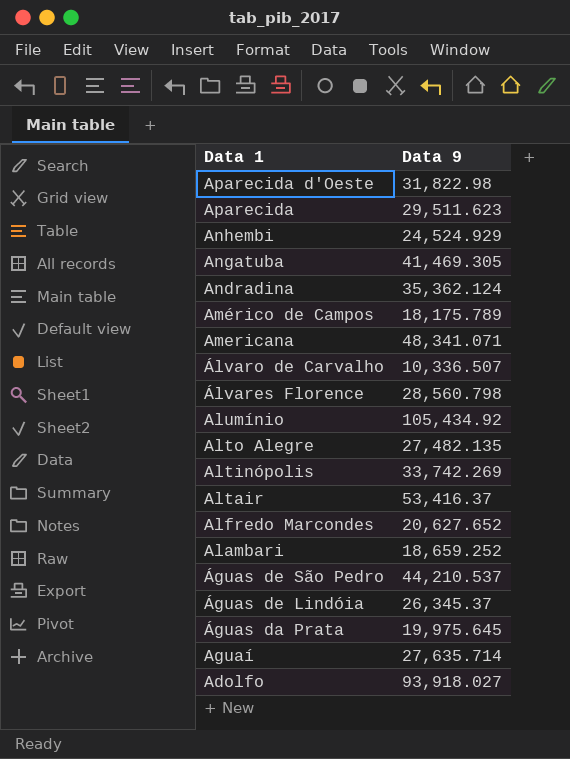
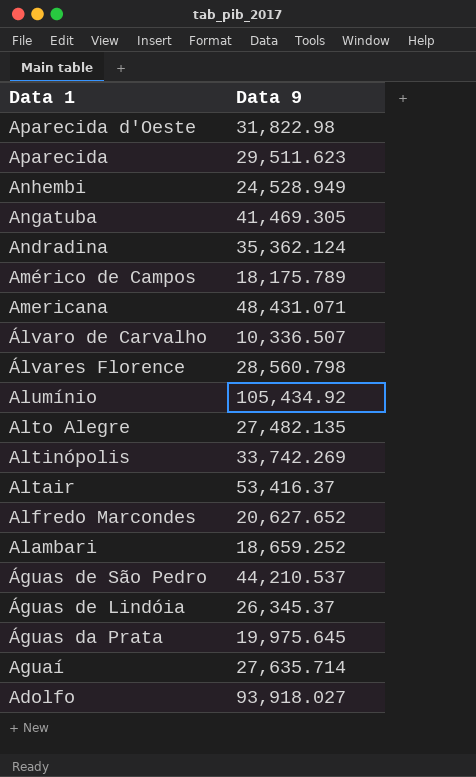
Anhembi | Data 9: 24,524.929 -> 24,528.949
Americana | Data 9: 48,341.071 -> 48,431.071

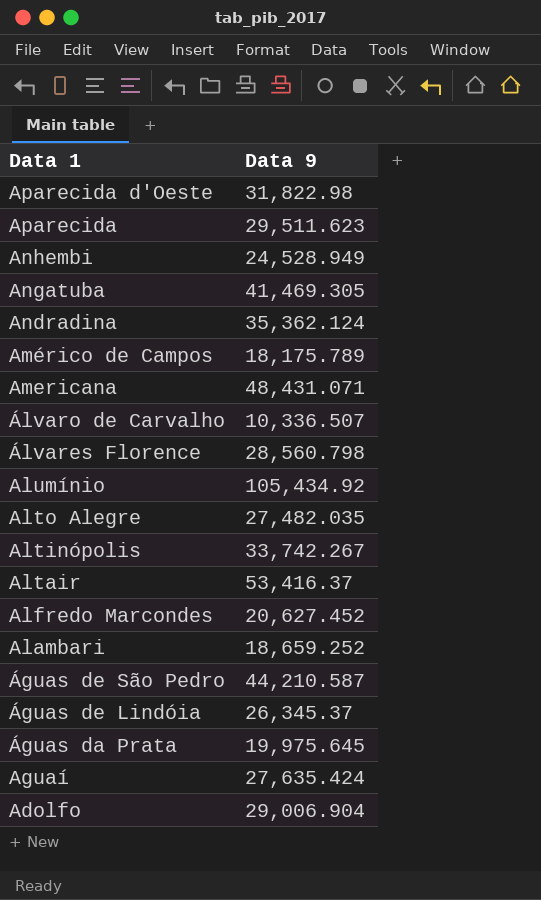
Alto Alegre | Data 9: 27,482.135 -> 27,482.035
Altinópolis | Data 9: 33,742.269 -> 33,742.267
Alfredo Marcondes | Data 9: 20,627.652 -> 20,627.452
Águas de São Pedro | Data 9: 44,210.537 -> 44,210.587
Aguaí | Data 9: 27,635.714 -> 27,635.424
Adolfo | Data 9: 93,918.027 -> 29,006.904

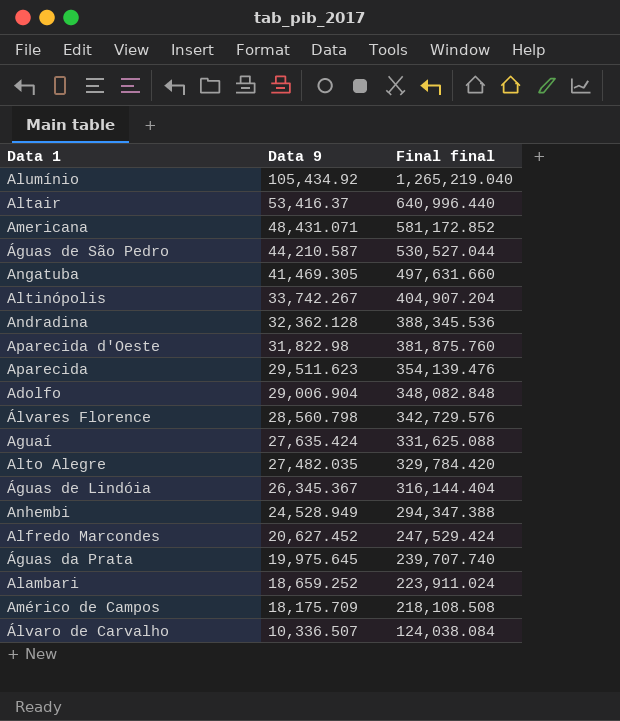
row order: Data 1 descending -> Data 9 descending
column Final final | formula: none -> [Data 9] * 12
Andradina | Data 9: 35,362.124 -> 32,362.128
Águas de Lindóia | Data 9: 26,345.37 -> 26,345.367
Américo de Campos | Data 9: 18,175.789 -> 18,175.709

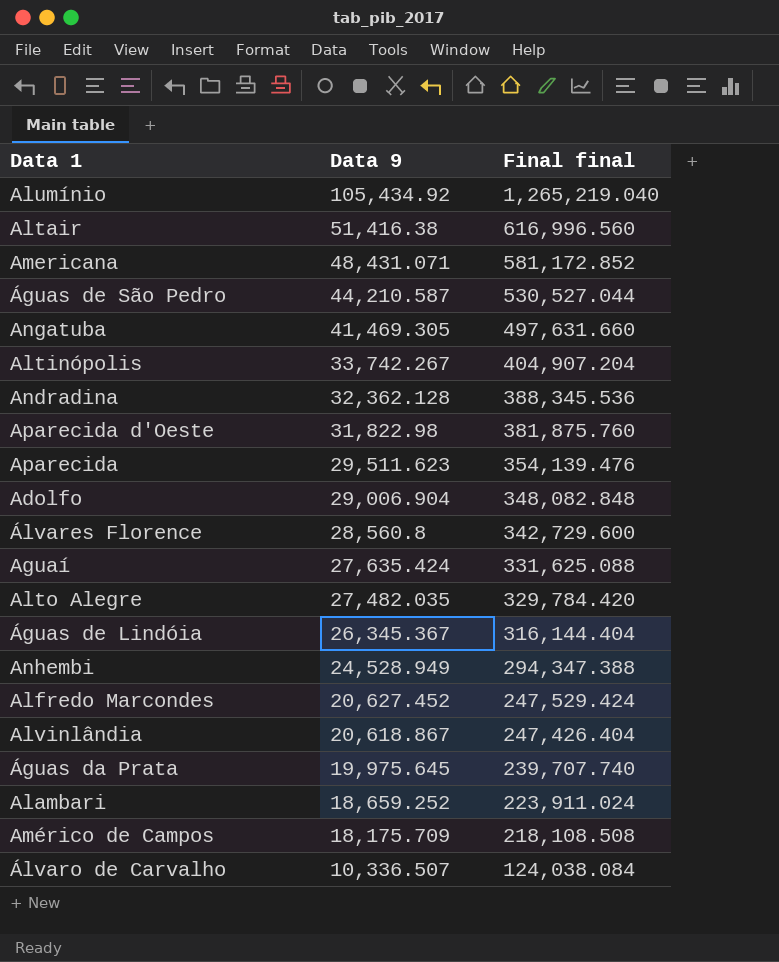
Altair | Data 9: 53,416.37 -> 51,416.38
Altair | Final final: 640,996.440 -> 616,996.560
Álvares Florence | Data 9: 28,560.798 -> 28,560.8
Álvares Florence | Final final: 342,729.576 -> 342,729.600
row Alvinlândia: none -> 20,618.867 | 247,426.404

